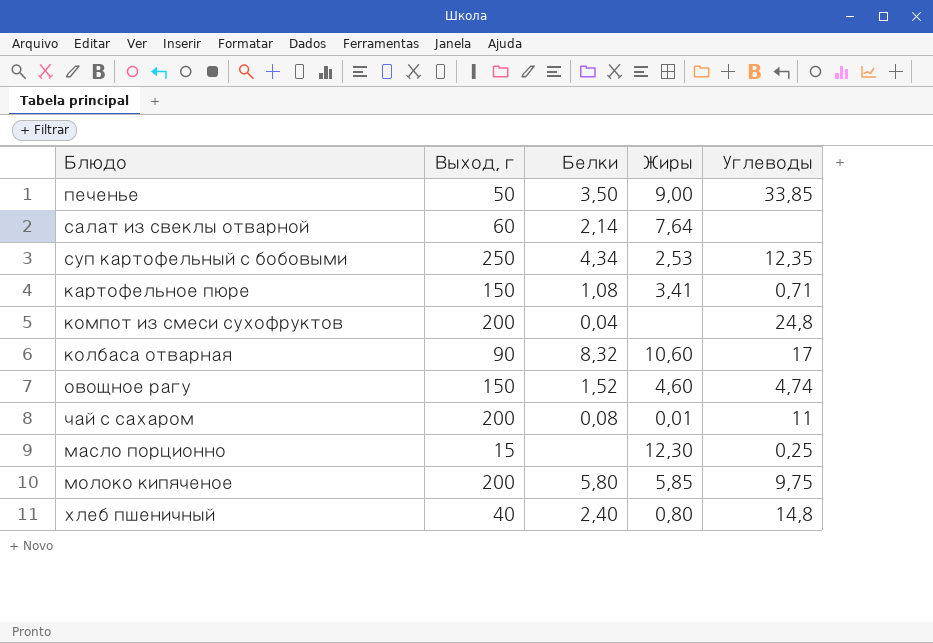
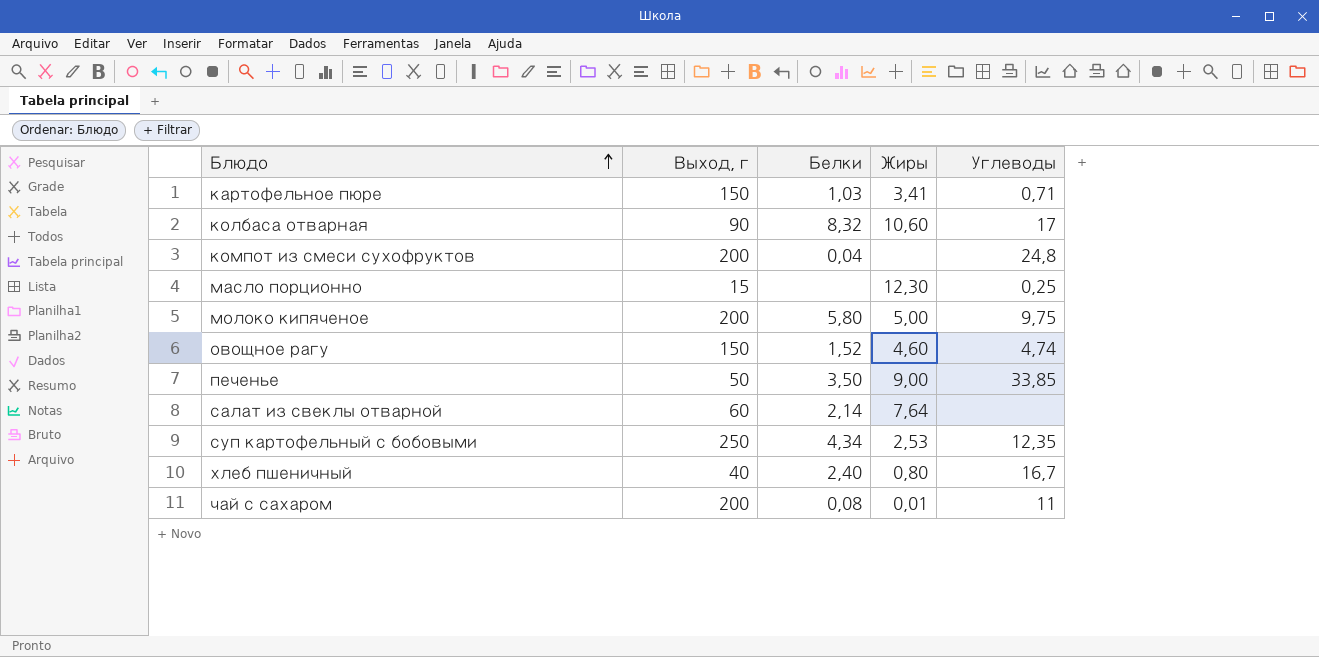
row order: none -> Блюдо ascending
картофельное пюре | Белки: 1,08 -> 1,03
молоко кипяченое | Жиры: 5,85 -> 5,00
хлеб пшеничный | Углеводы: 14,8 -> 16,7

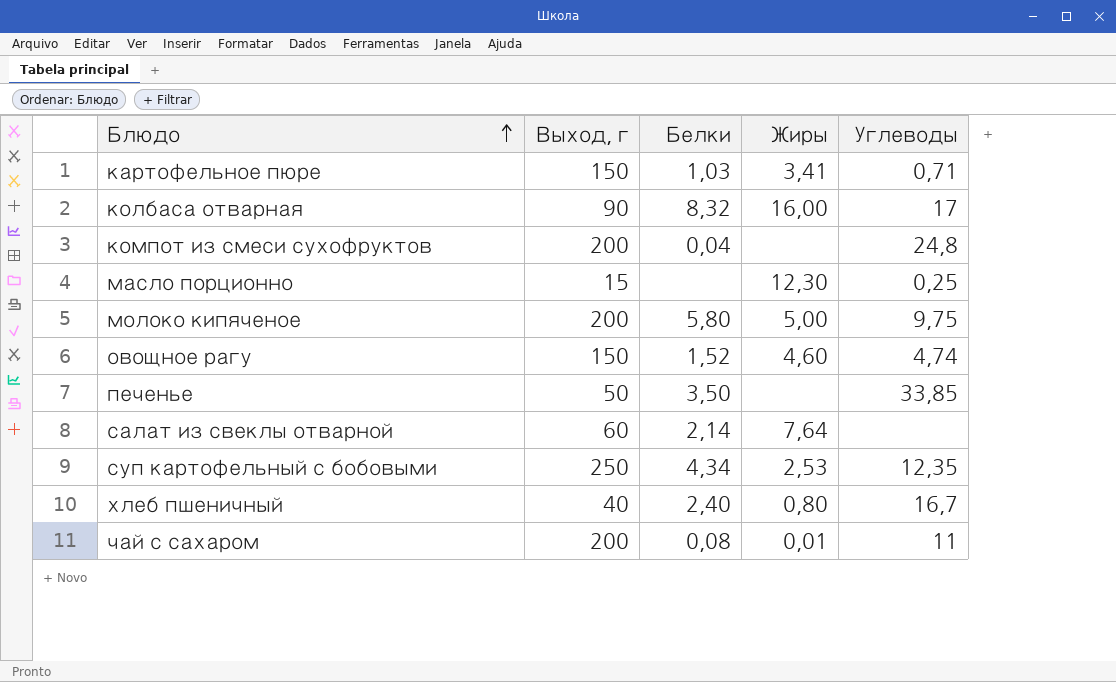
колбаса отварная | Жиры: 10,60 -> 16,00
печенье | Жиры: 9,00 -> none

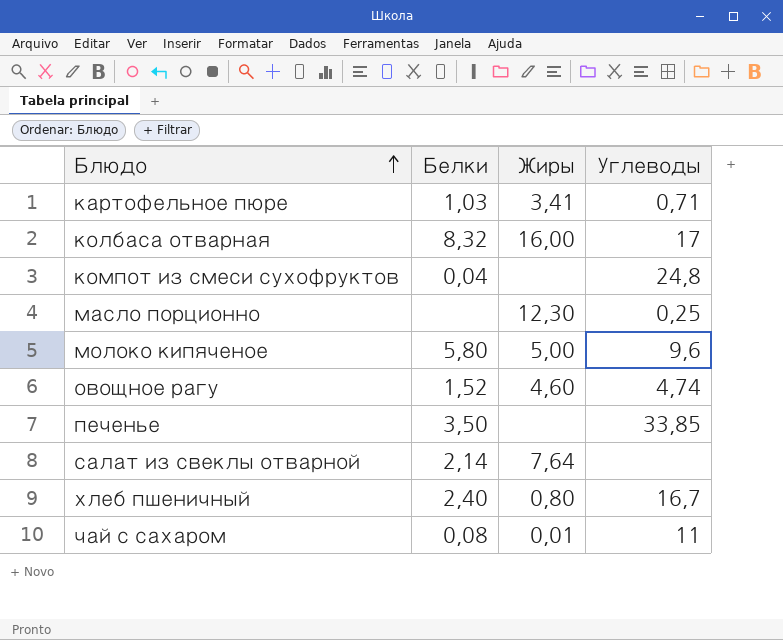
column Выход, г | position: 2 -> none
row суп картофельный с бобовыми: 250 | 4,34 | 2,53 | 12,35 -> none
молоко кипяченое | Углеводы: 9,75 -> 9,6

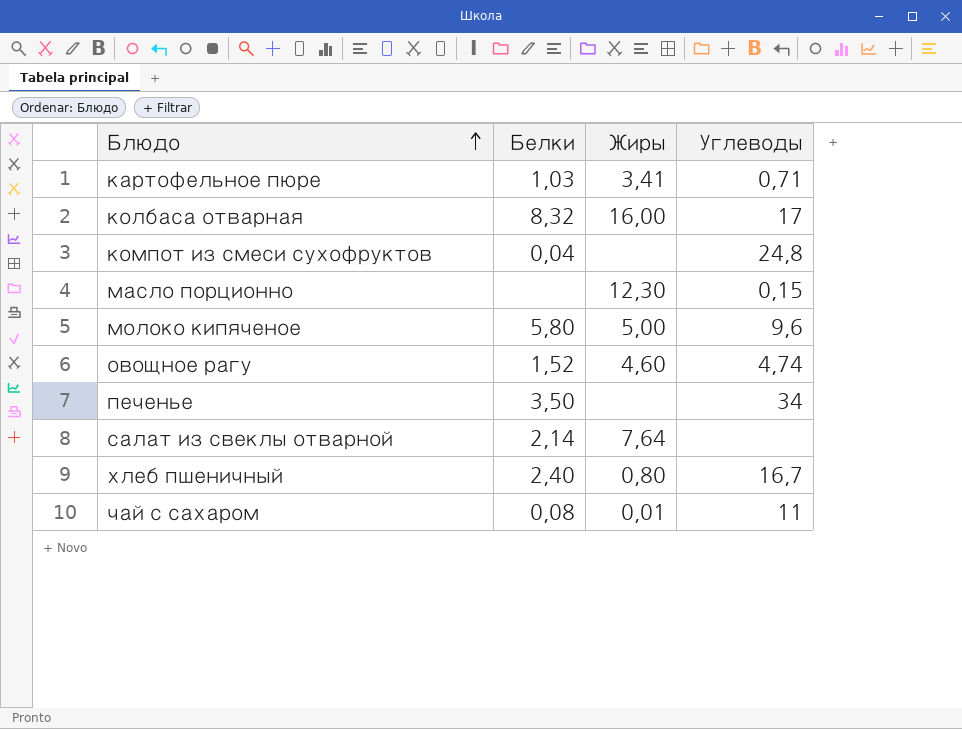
масло порционно | Углеводы: 0,25 -> 0,15
печенье | Углеводы: 33,85 -> 34

